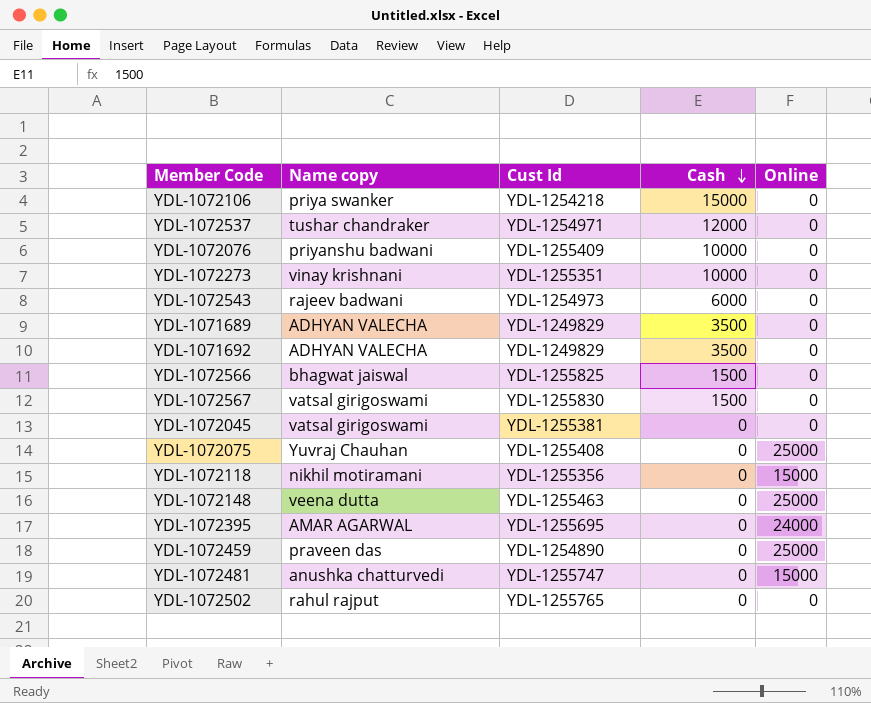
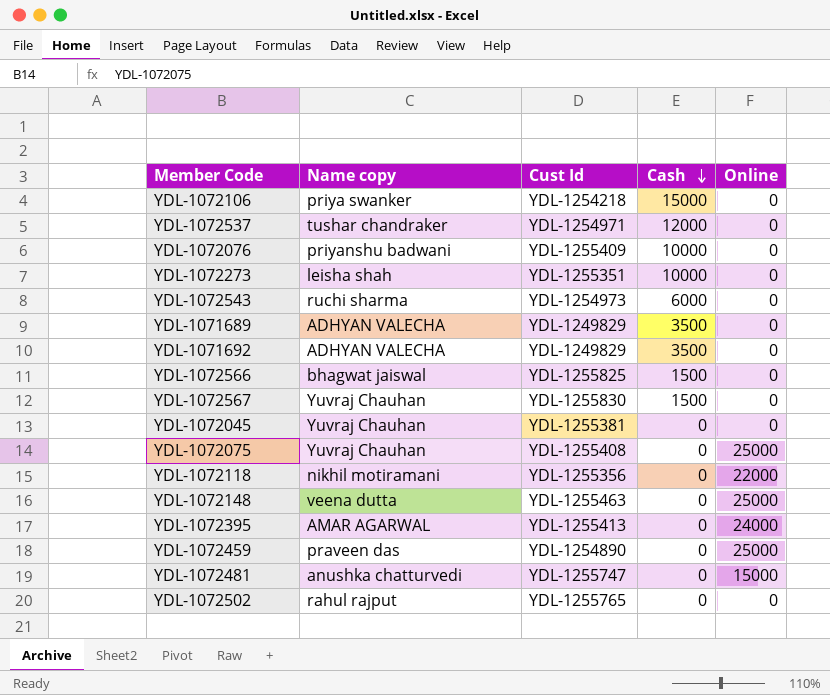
YDL-1072273 | Name copy: vinay krishnani -> leisha shah
YDL-1072543 | Name copy: rajeev badwani -> ruchi sharma
YDL-1072567 | Name copy: vatsal girigoswami -> Yuvraj Chauhan
YDL-1072045 | Name copy: vatsal girigoswami -> Yuvraj Chauhan
YDL-1072118 | Online: 15000 -> 22000
YDL-1072395 | Cust Id: YDL-1255695 -> YDL-1255413

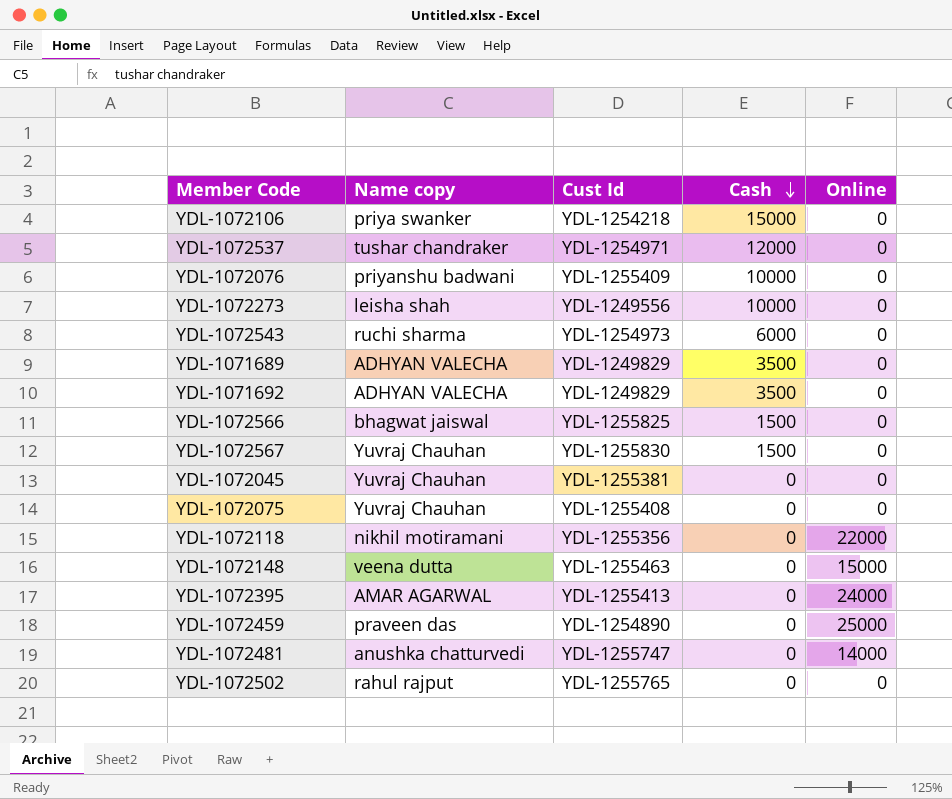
YDL-1072273 | Cust Id: YDL-1255351 -> YDL-1249556
YDL-1072075 | Online: 25000 -> 0
YDL-1072148 | Online: 25000 -> 15000
YDL-1072481 | Online: 15000 -> 14000

